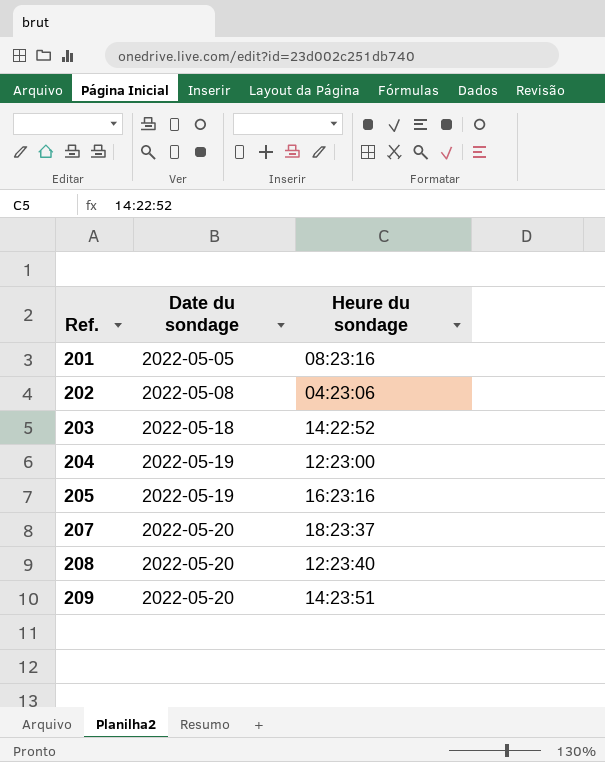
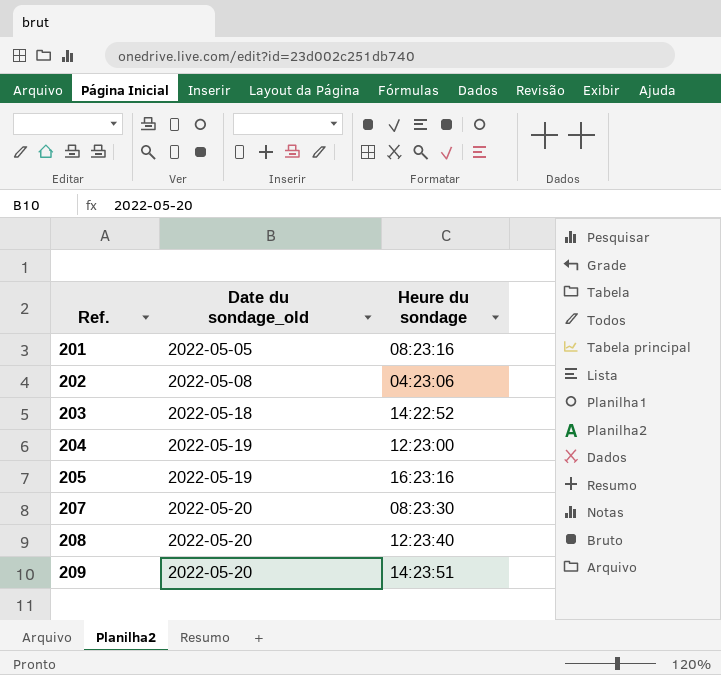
column name: Date du sondage -> Date du sondage_old
207 | Heure du sondage: 18:23:37 -> 08:23:30

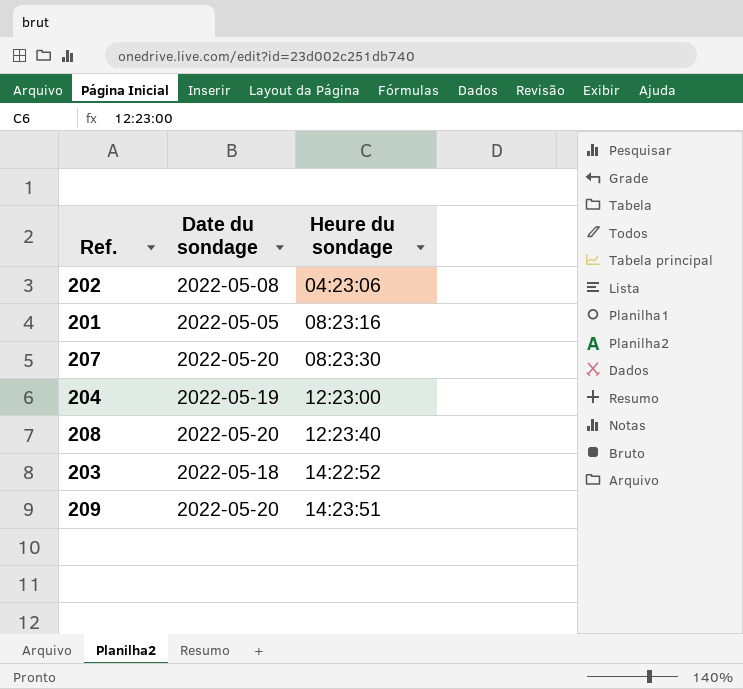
row order: Ref. ascending -> Heure du sondage ascending
column name: Date du sondage_old -> Date du sondage
row 205: 2022-05-19 | 16:23:16 -> none

